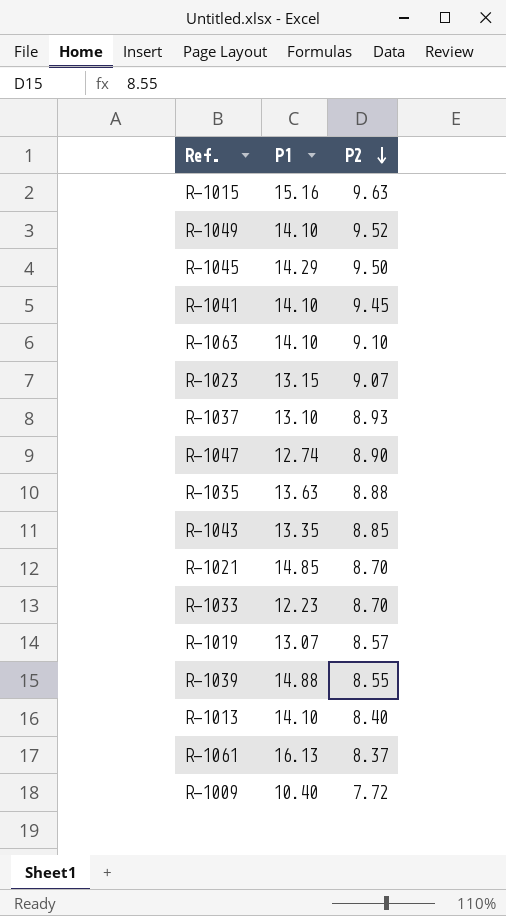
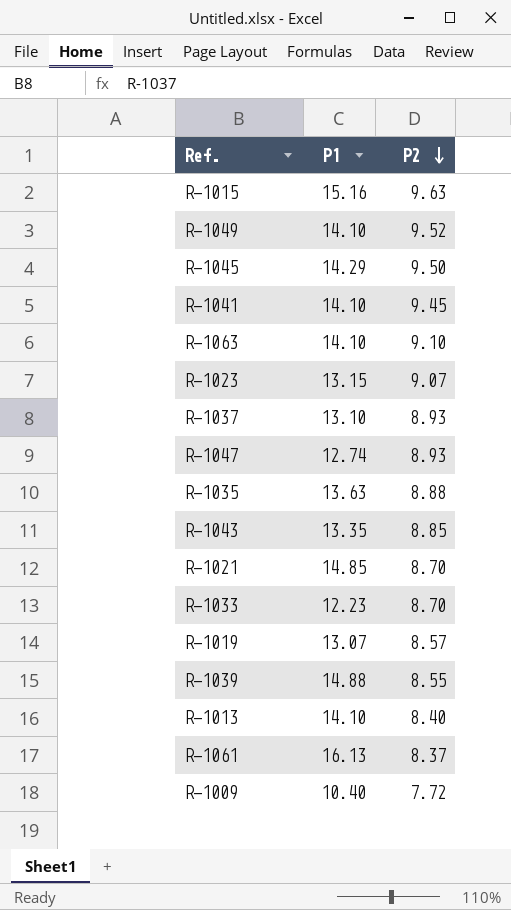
R-1047 | P2: 8.90 -> 8.93

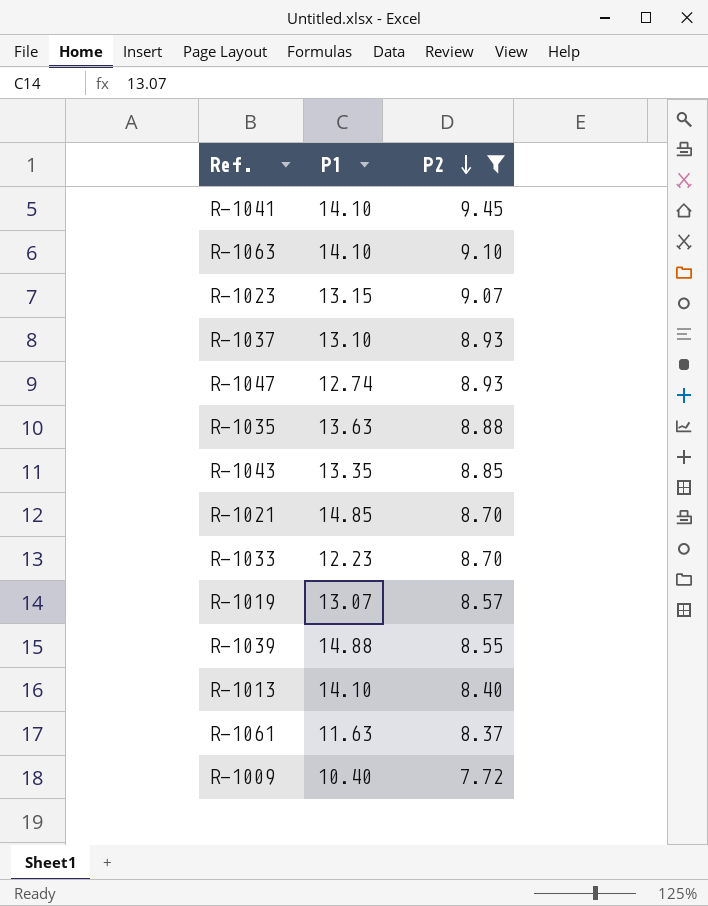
filter: none -> P2 <= 9.45
R-1061 | P1: 16.13 -> 11.63

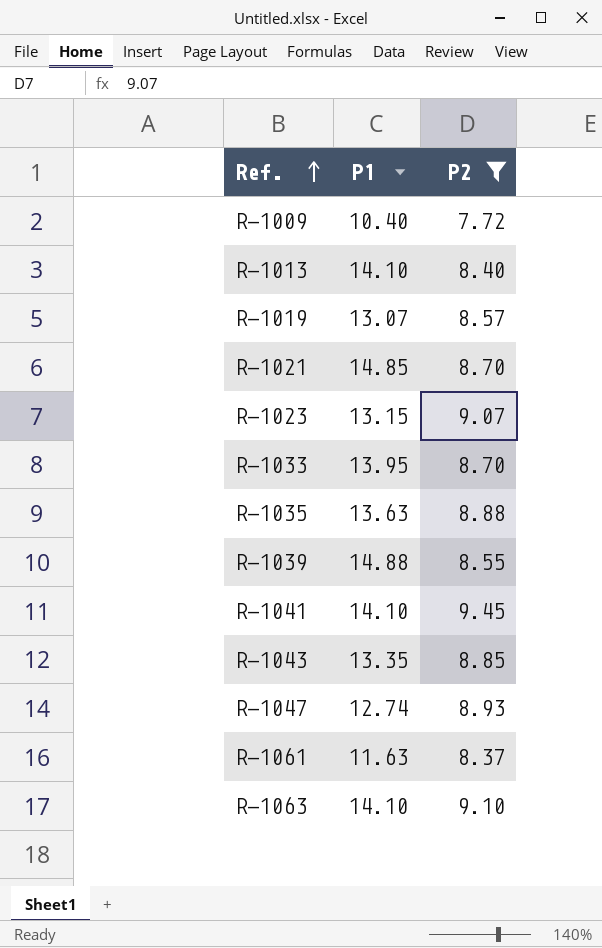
row order: P2 descending -> Ref. ascending
row R-1037: 13.10 | 8.93 -> none
R-1033 | P1: 12.23 -> 13.95

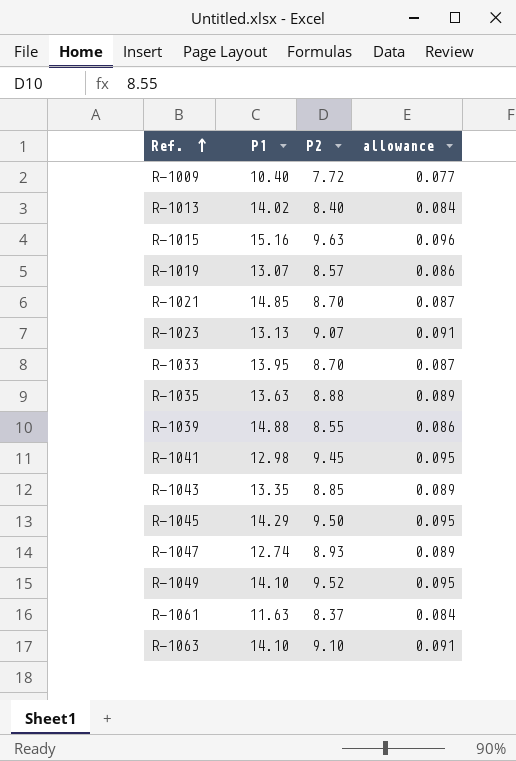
filter: P2 <= 9.45 -> none
column allowance | formula: none -> [P2] * 0.01
R-1013 | P1: 14.10 -> 14.02
R-1023 | P1: 13.15 -> 13.13
R-1041 | P1: 14.10 -> 12.98

